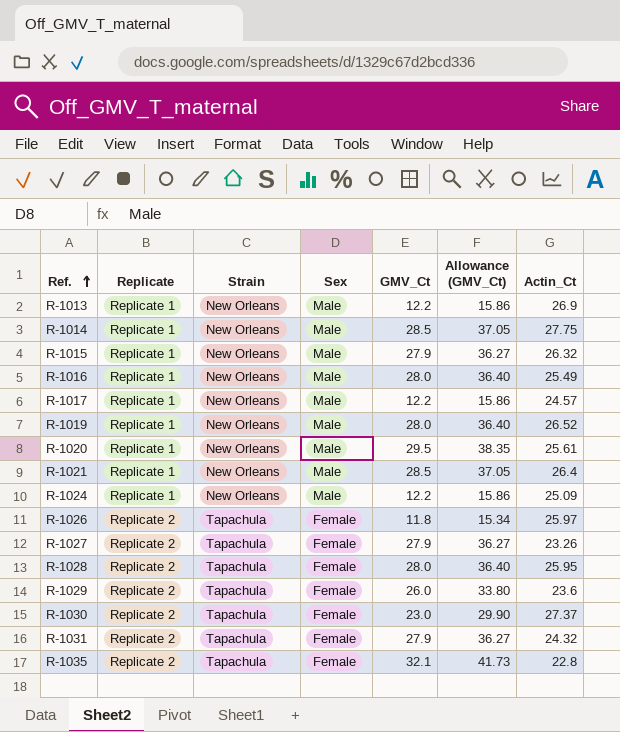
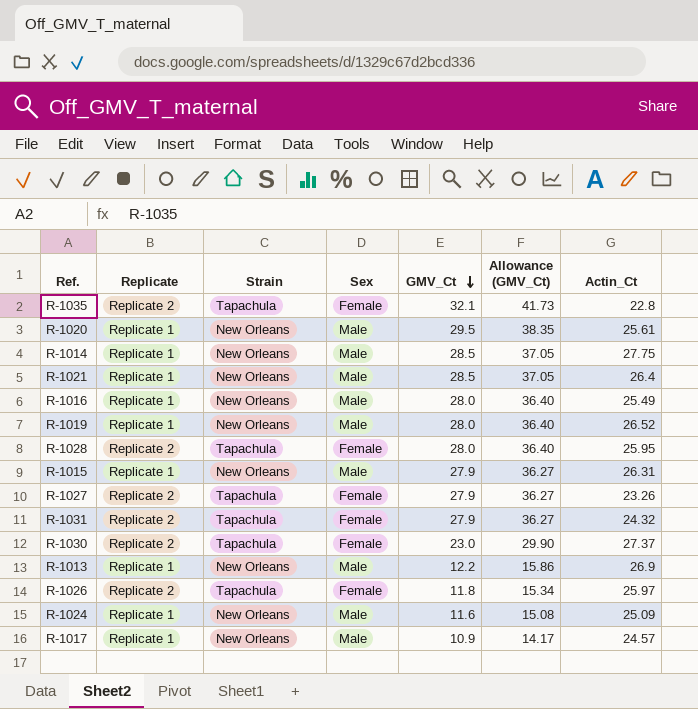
row order: Ref. ascending -> GMV_Ct descending
row R-1029: Replicate 2 | Tapachula | Female | 26.0 | 33.80 | 23.6 -> none
R-1015 | Actin_Ct: 26.32 -> 26.31
R-1024 | GMV_Ct: 12.2 -> 11.6
R-1024 | Allowance (GMV_Ct): 15.86 -> 15.08
R-1017 | GMV_Ct: 12.2 -> 10.9
R-1017 | Allowance (GMV_Ct): 15.86 -> 14.17

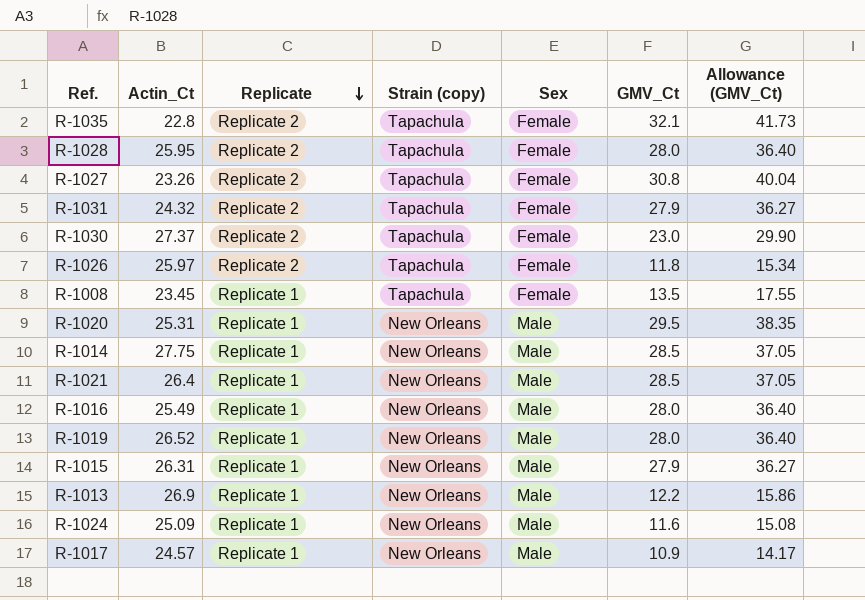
row order: GMV_Ct descending -> Replicate descending
column Actin_Ct | position: 7 -> 2
column name: Strain -> Strain (copy)
R-1027 | GMV_Ct: 27.9 -> 30.8
R-1027 | Allowance (GMV_Ct): 36.27 -> 40.04
row R-1008: none -> 23.45 | Replicate 1 | Tapachula | Female | 13.5 | 17.55
R-1020 | Actin_Ct: 25.61 -> 25.31

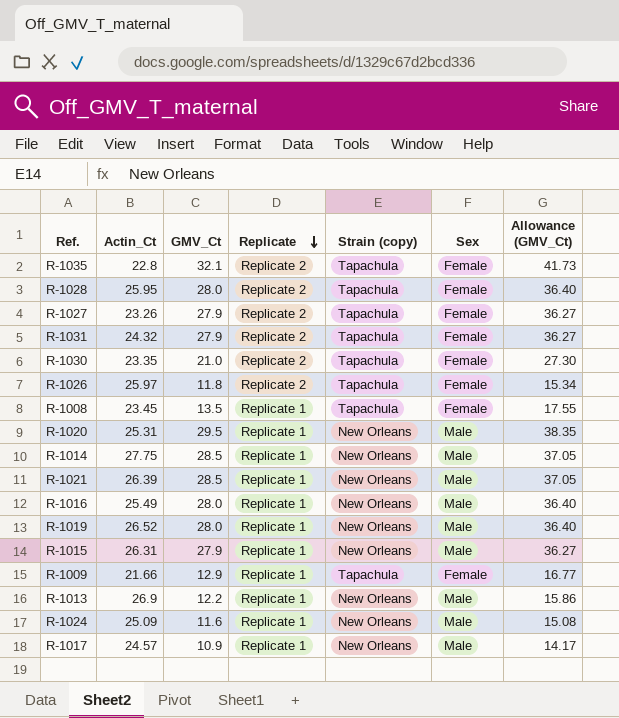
column GMV_Ct | position: 6 -> 3
R-1027 | GMV_Ct: 30.8 -> 27.9
R-1027 | Allowance (GMV_Ct): 40.04 -> 36.27
R-1030 | Actin_Ct: 27.37 -> 23.35
R-1030 | GMV_Ct: 23.0 -> 21.0
R-1030 | Allowance (GMV_Ct): 29.90 -> 27.30
R-1021 | Actin_Ct: 26.4 -> 26.39
row R-1009: none -> 21.66 | 12.9 | Replicate 1 | Tapachula | Female | 16.77

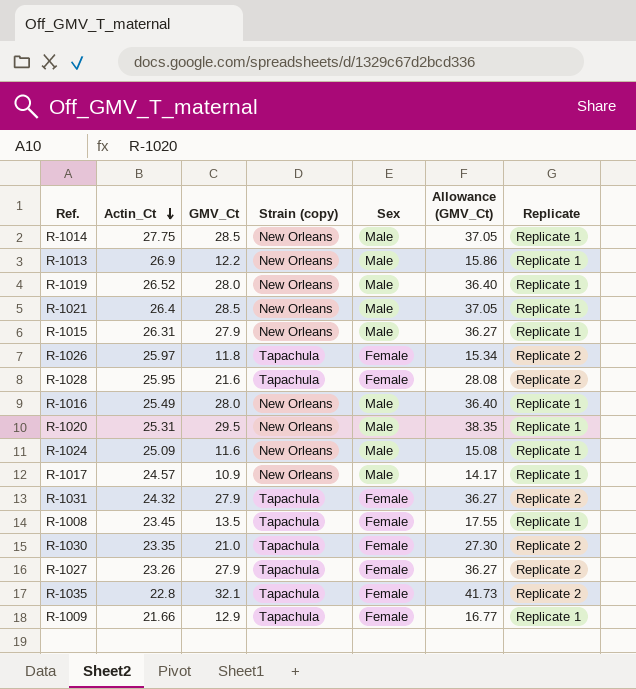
row order: Replicate descending -> Actin_Ct descending
column Replicate | position: 4 -> 7
R-1021 | Actin_Ct: 26.39 -> 26.4
R-1028 | GMV_Ct: 28.0 -> 21.6
R-1028 | Allowance (GMV_Ct): 36.40 -> 28.08

